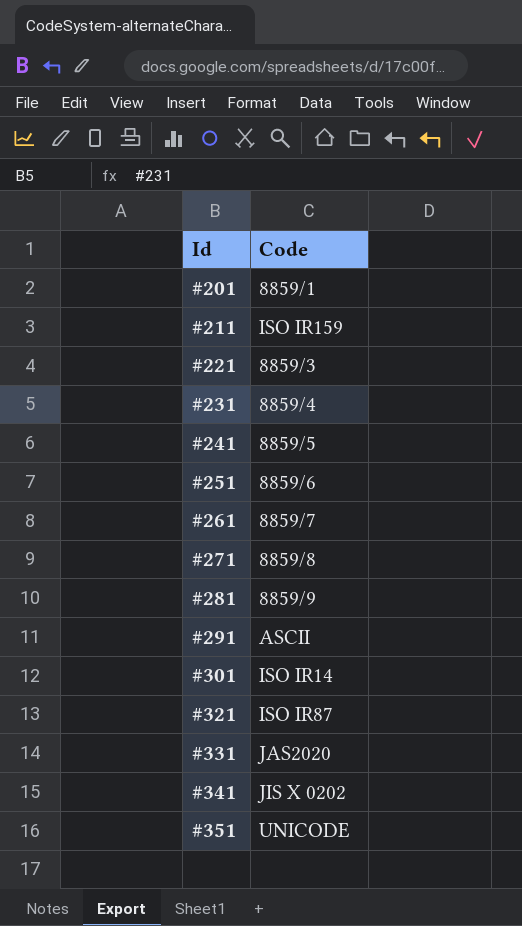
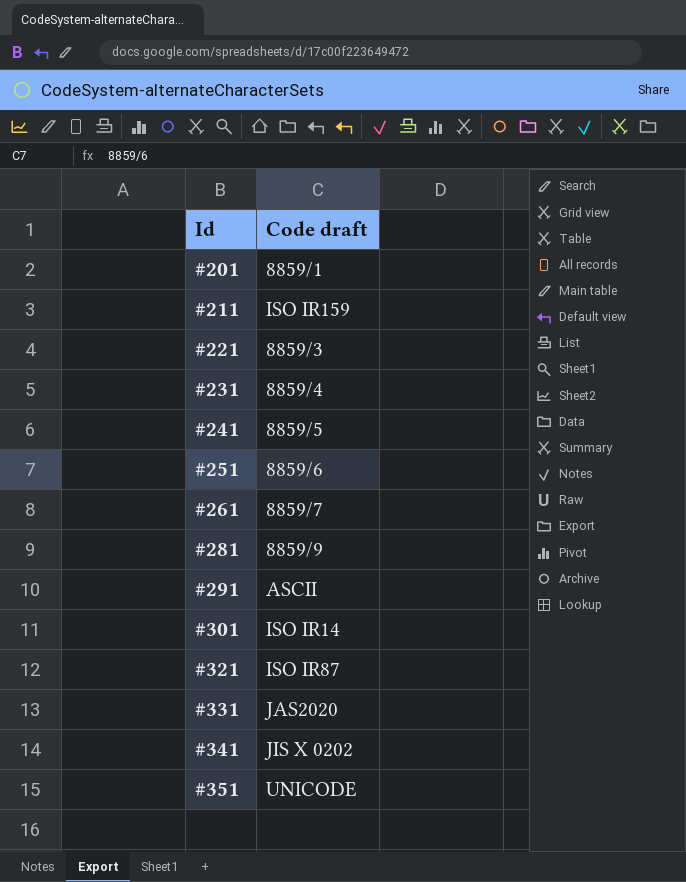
column name: Code -> Code draft
row #271: 8859/8 -> none

